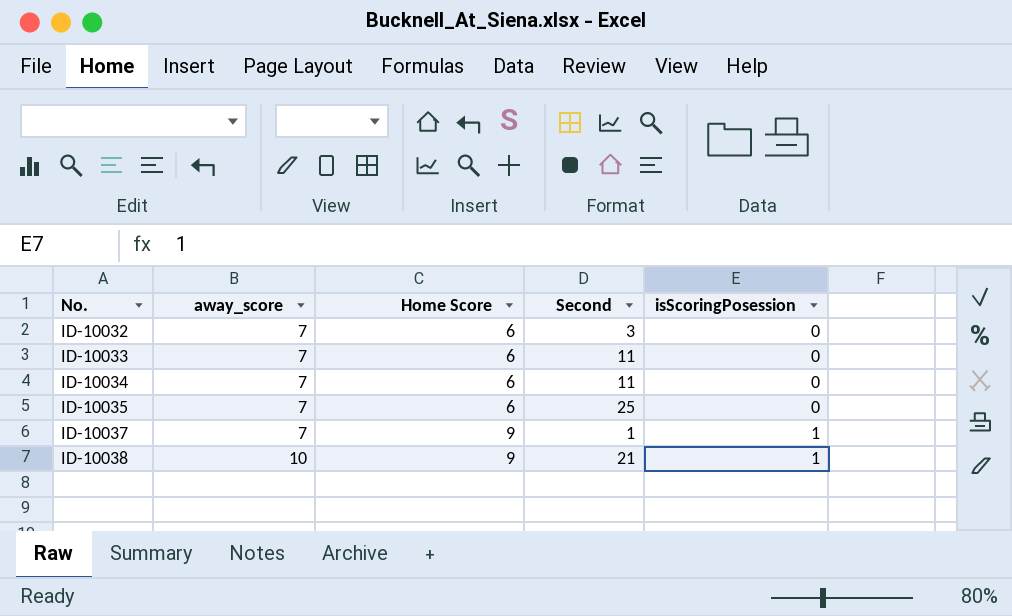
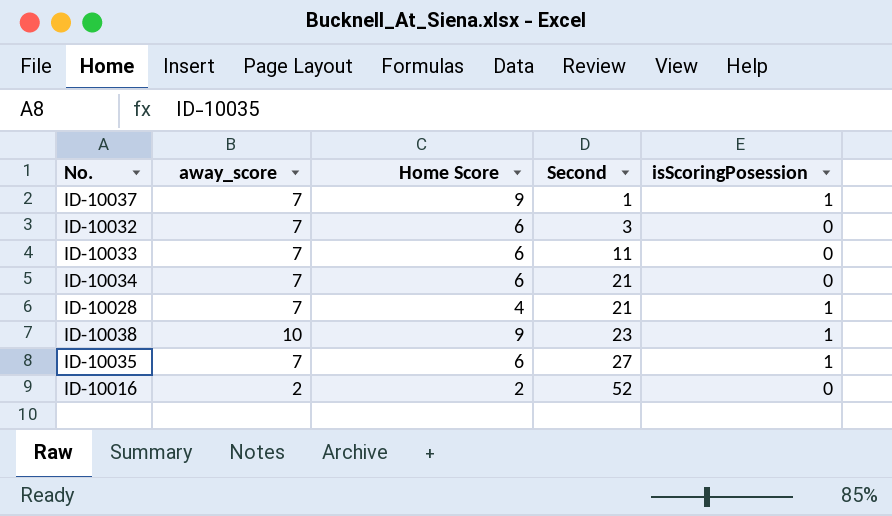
row order: No. ascending -> Second ascending
ID-10034 | Second: 11 -> 21
row ID-10028: none -> 7 | 4 | 21 | 1
ID-10038 | Second: 21 -> 23
ID-10035 | Second: 25 -> 27
ID-10035 | isScoringPosession: 0 -> 1
row ID-10016: none -> 2 | 2 | 52 | 0

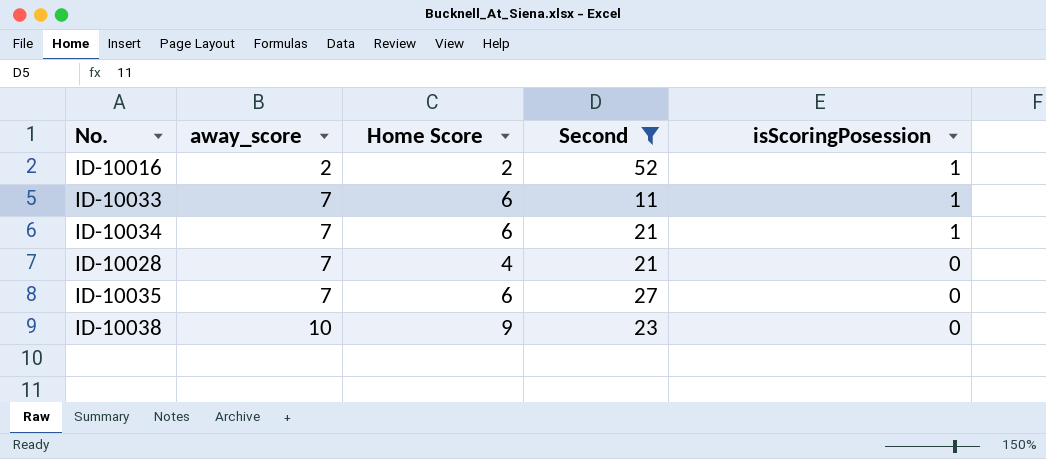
filter: none -> Second >= 11
row order: Second ascending -> away_score ascending
ID-10016 | isScoringPosession: 0 -> 1
ID-10033 | isScoringPosession: 0 -> 1
ID-10034 | isScoringPosession: 0 -> 1
ID-10028 | isScoringPosession: 1 -> 0
ID-10035 | isScoringPosession: 1 -> 0
ID-10038 | isScoringPosession: 1 -> 0

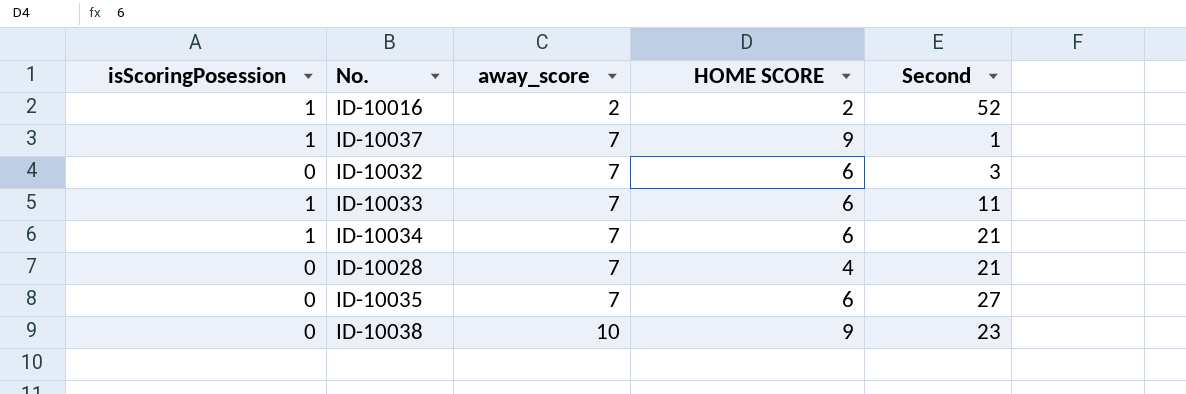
filter: Second >= 11 -> none
column isScoringPosession | position: 5 -> 1
column name: Home Score -> HOME SCORE

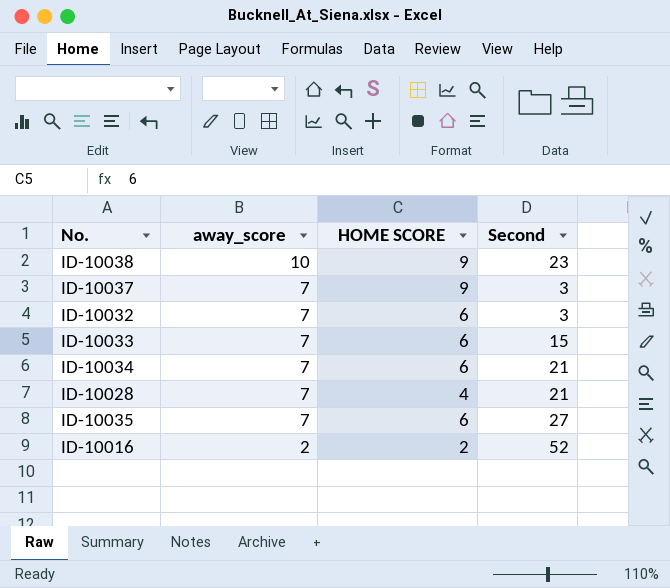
row order: away_score ascending -> away_score descending
column isScoringPosession | position: 1 -> none
ID-10037 | Second: 1 -> 3
ID-10033 | Second: 11 -> 15

